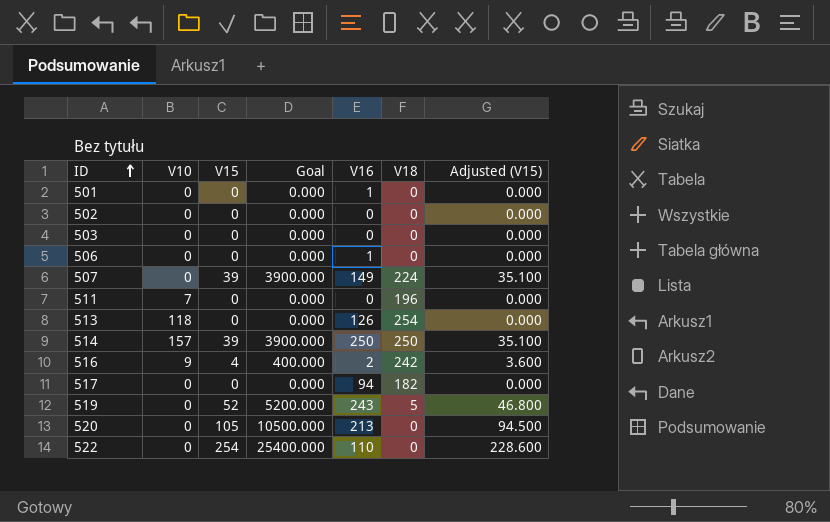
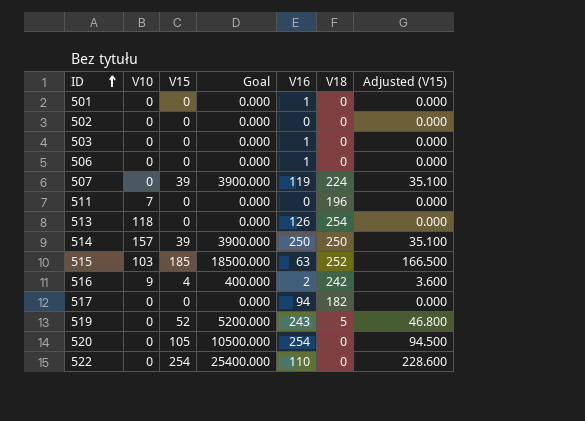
503 | V16: 0 -> 1
507 | V16: 149 -> 119
row 515: none -> 103 | 185 | 18500.000 | 63 | 252 | 166.500
520 | V16: 213 -> 254

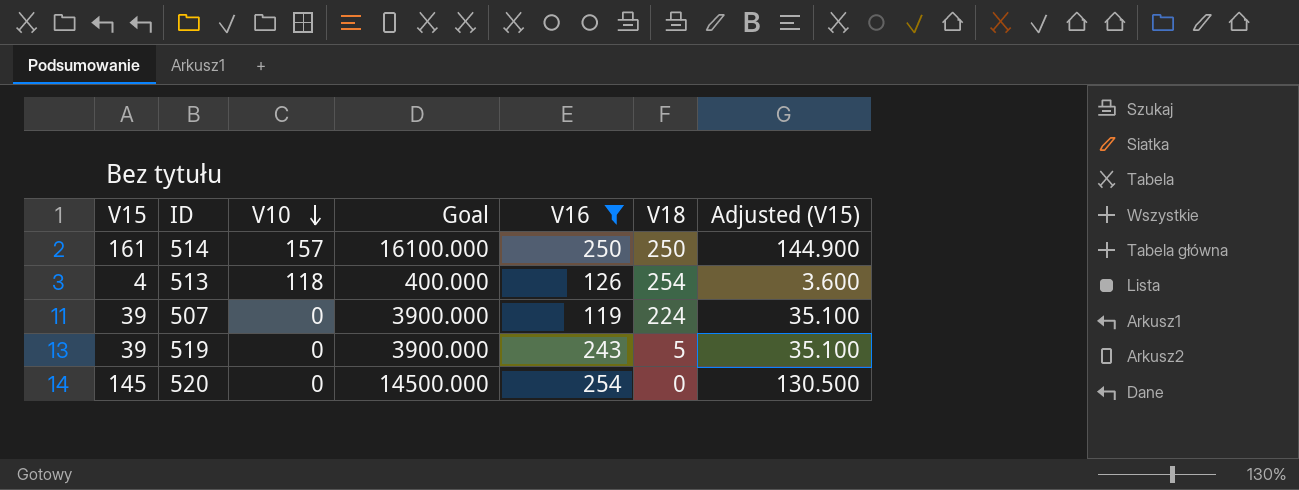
filter: none -> V16 >= 119
row order: ID ascending -> V10 descending
column V15 | position: 3 -> 1
514 | V15: 39 -> 161
514 | Goal: 3900.000 -> 16100.000
514 | Adjusted (V15): 35.100 -> 144.900
513 | V15: 0 -> 4
513 | Goal: 0.000 -> 400.000
513 | Adjusted (V15): 0.000 -> 3.600
519 | V15: 52 -> 39
519 | Goal: 5200.000 -> 3900.000
519 | Adjusted (V15): 46.800 -> 35.100
520 | V15: 105 -> 145
520 | Goal: 10500.000 -> 14500.000
520 | Adjusted (V15): 94.500 -> 130.500

